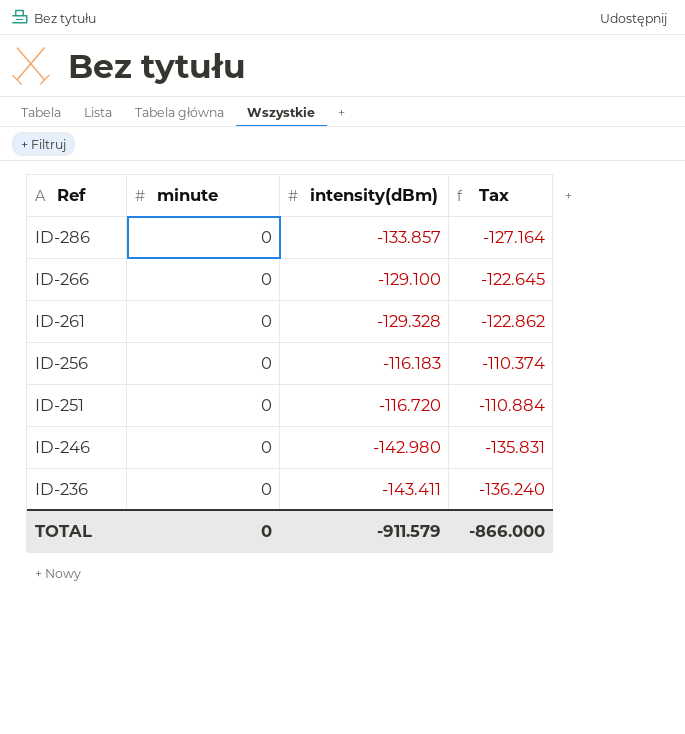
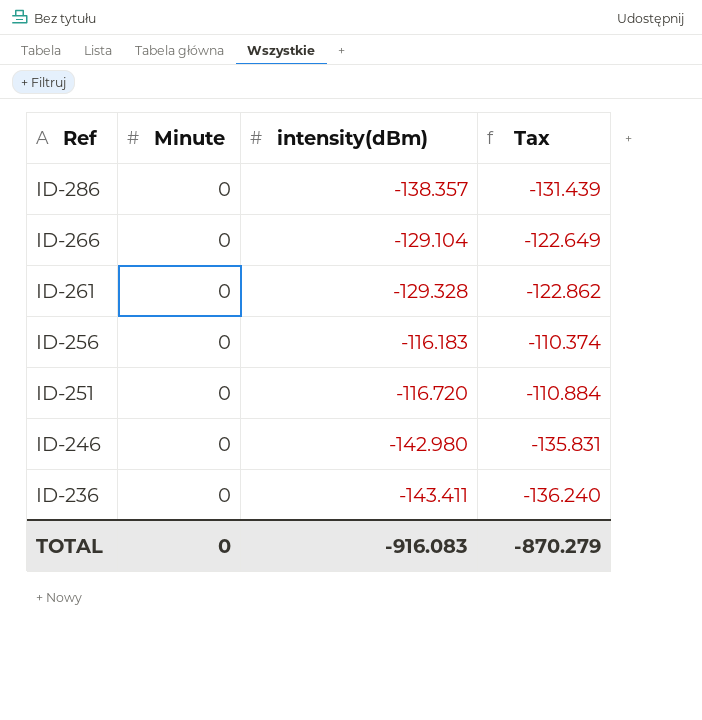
column name: minute -> Minute
ID-286 | intensity(dBm): -133.857 -> -138.357
ID-286 | Tax: -127.164 -> -131.439
ID-266 | intensity(dBm): -129.100 -> -129.104
ID-266 | Tax: -122.645 -> -122.649
TOTAL | intensity(dBm): -911.579 -> -916.083
TOTAL | Tax: -866.000 -> -870.279

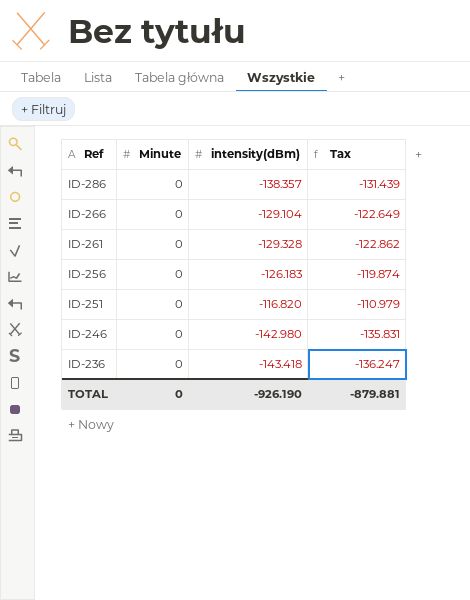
ID-256 | intensity(dBm): -116.183 -> -126.183
ID-256 | Tax: -110.374 -> -119.874
ID-251 | intensity(dBm): -116.720 -> -116.820
ID-251 | Tax: -110.884 -> -110.979
ID-236 | intensity(dBm): -143.411 -> -143.418
ID-236 | Tax: -136.240 -> -136.247
TOTAL | intensity(dBm): -916.083 -> -926.190
TOTAL | Tax: -870.279 -> -879.881

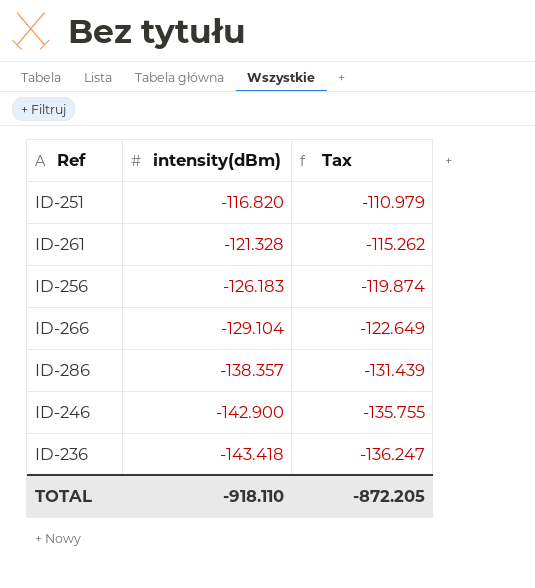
row order: Ref descending -> intensity(dBm) descending
column Minute | position: 2 -> none
ID-261 | intensity(dBm): -129.328 -> -121.328
ID-261 | Tax: -122.862 -> -115.262
ID-246 | intensity(dBm): -142.980 -> -142.900
ID-246 | Tax: -135.831 -> -135.755
TOTAL | intensity(dBm): -926.190 -> -918.110
TOTAL | Tax: -879.881 -> -872.205

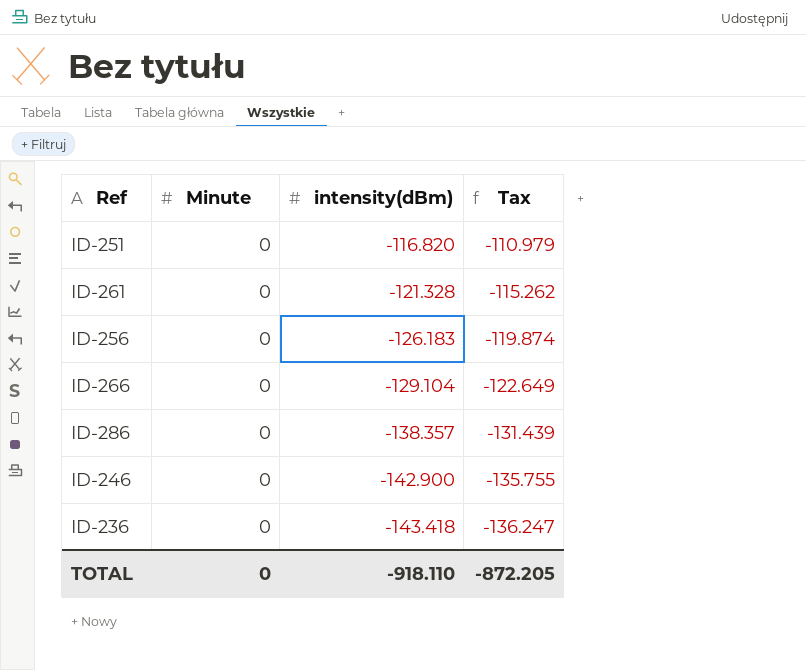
column Minute | position: none -> 2

